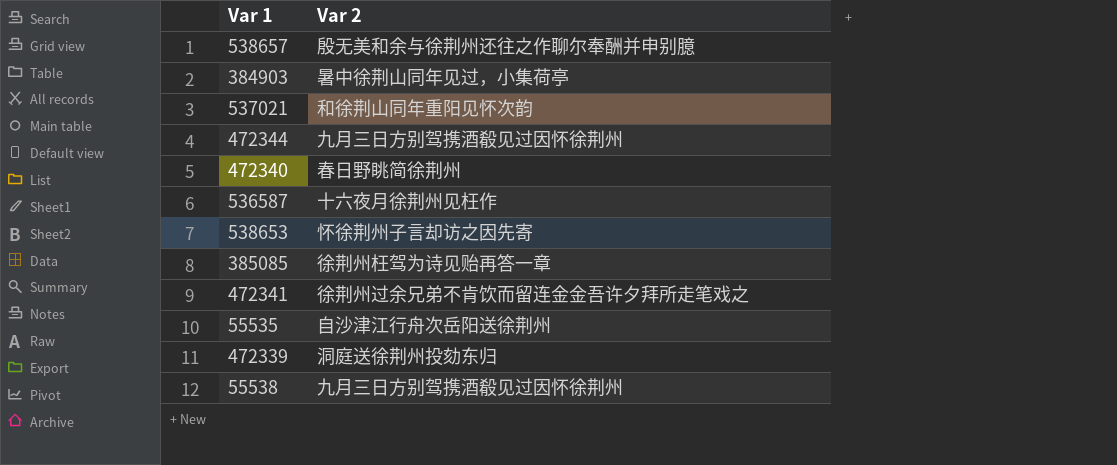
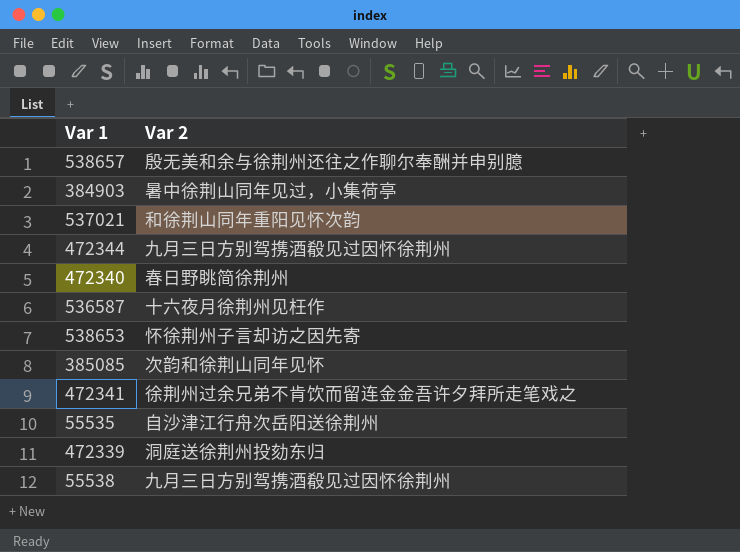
385085 | Var 2: 徐荆州枉驾为诗见贻再答一章 -> 次韵和徐荆山同年见怀

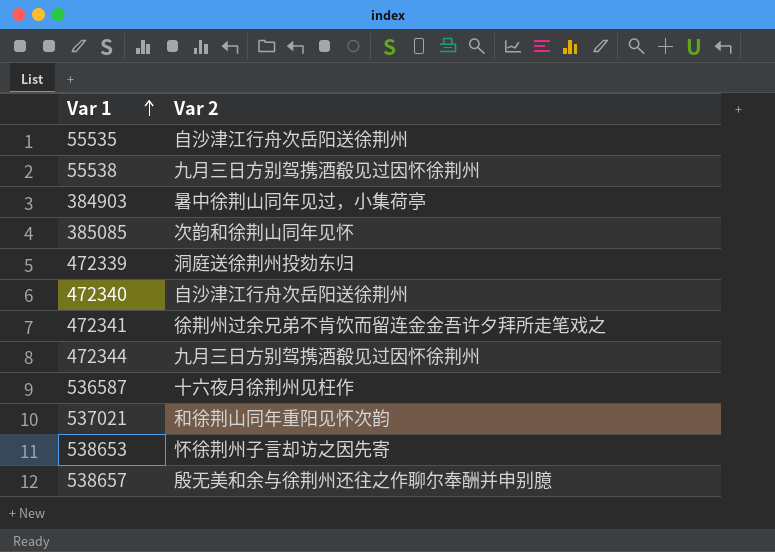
row order: none -> Var 1 ascending
472340 | Var 2: 春日野眺简徐荆州 -> 自沙津江行舟次岳阳送徐荆州

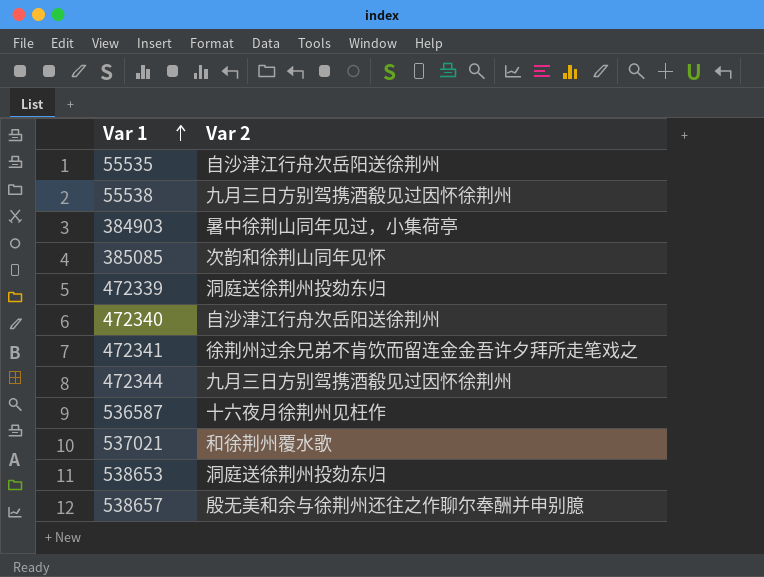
537021 | Var 2: 和徐荆山同年重阳见怀次韵 -> 和徐荆州覆水歌
538653 | Var 2: 怀徐荆州子言却访之因先寄 -> 洞庭送徐荆州投劾东归

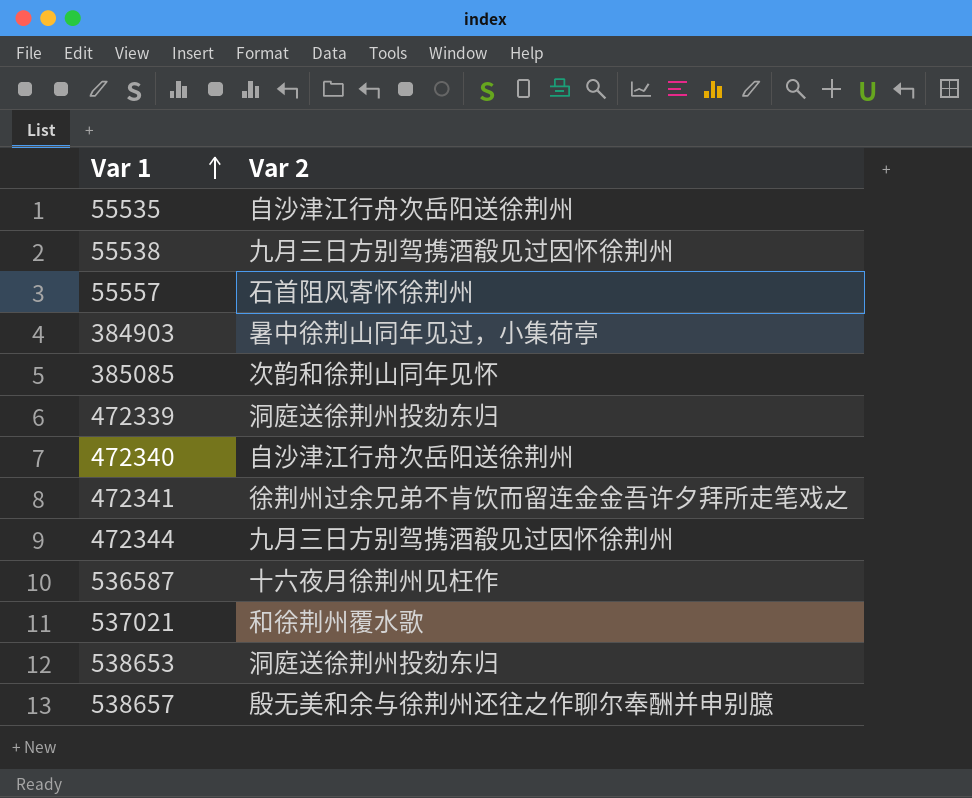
row 55557: none -> 石首阻风寄怀徐荆州

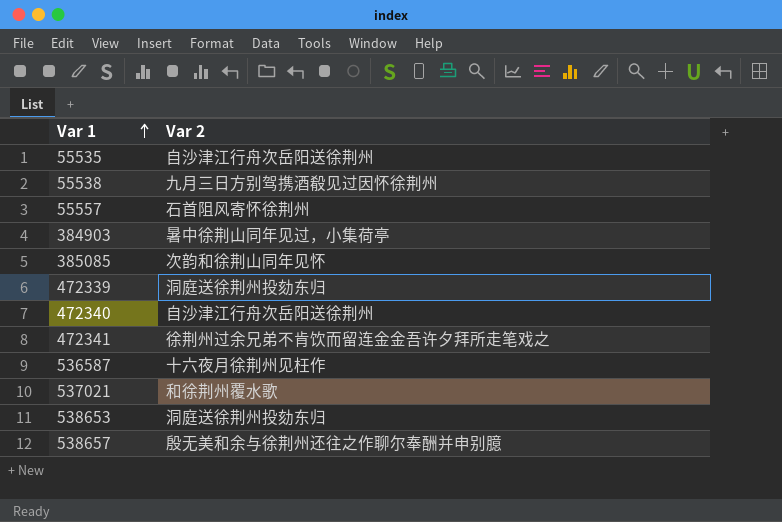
row 472344: 九月三日方别驾携酒殽见过因怀徐荆州 -> none

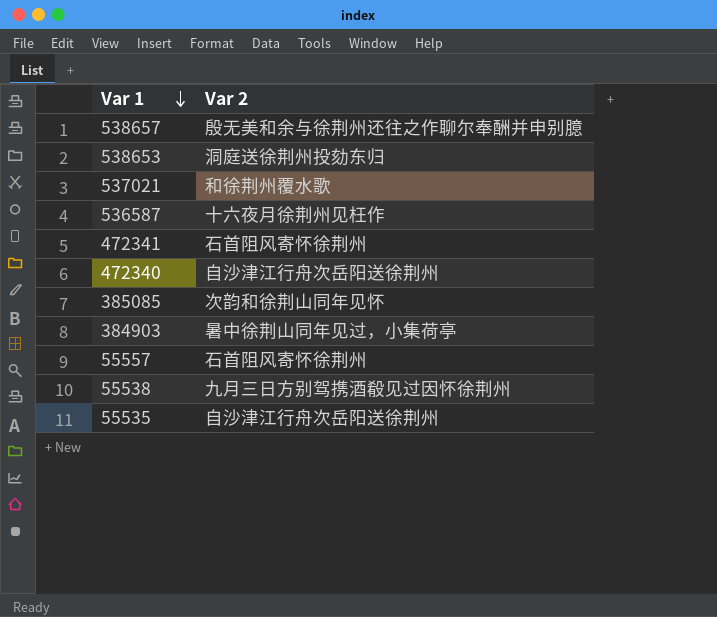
row order: Var 1 ascending -> Var 1 descending
row 472339: 洞庭送徐荆州投劾东归 -> none
472341 | Var 2: 徐荆州过余兄弟不肯饮而留连金金吾许夕拜所走笔戏之 -> 石首阻风寄怀徐荆州

